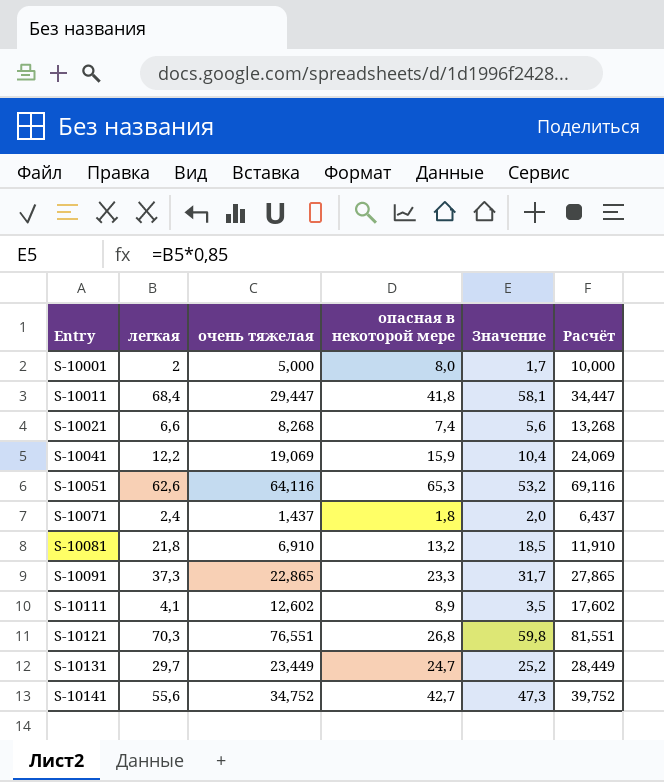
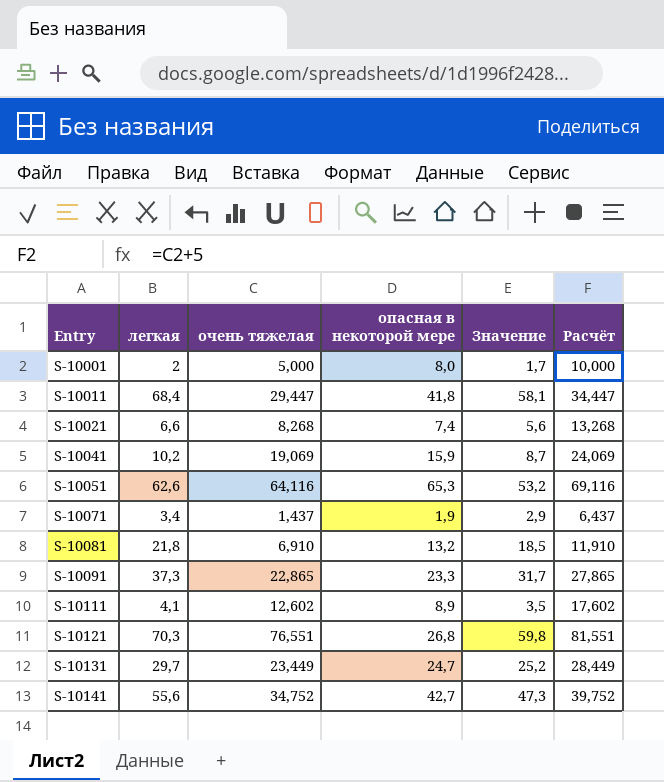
S-10041 | легкая: 12,2 -> 10,2
S-10041 | Значение: 10,4 -> 8,7
S-10071 | легкая: 2,4 -> 3,4
S-10071 | опасная в некоторой мере: 1,8 -> 1,9
S-10071 | Значение: 2,0 -> 2,9

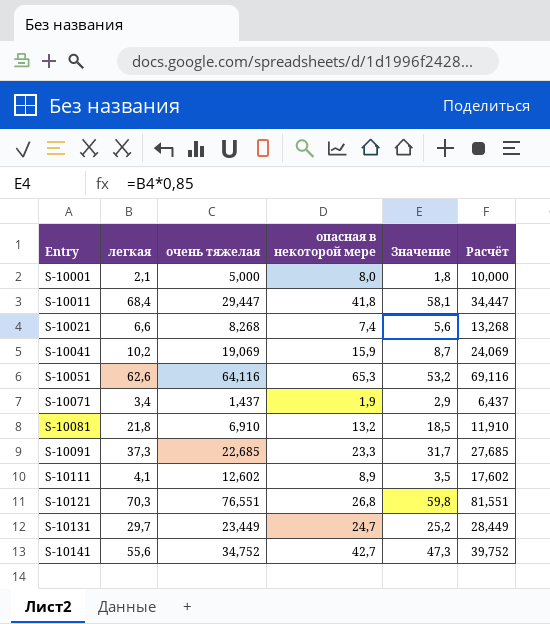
S-10001 | легкая: 2 -> 2,1
S-10001 | Значение: 1,7 -> 1,8
S-10091 | очень тяжелая: 22,865 -> 22,685
S-10091 | Расчёт: 27,865 -> 27,685

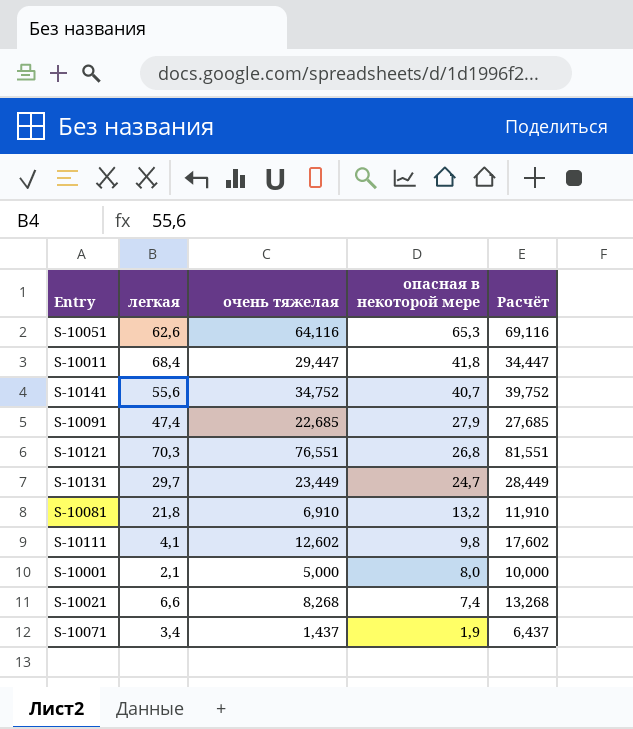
row order: Entry ascending -> опасная в некоторой мере descending
column Значение | formula: [легкая] * 0,85 -> none
row S-10041: 10,2 | 19,069 | 15,9 | 8,7 | 24,069 -> none
S-10141 | опасная в некоторой мере: 42,7 -> 40,7
S-10091 | легкая: 37,3 -> 47,4
S-10091 | опасная в некоторой мере: 23,3 -> 27,9
S-10111 | опасная в некоторой мере: 8,9 -> 9,8

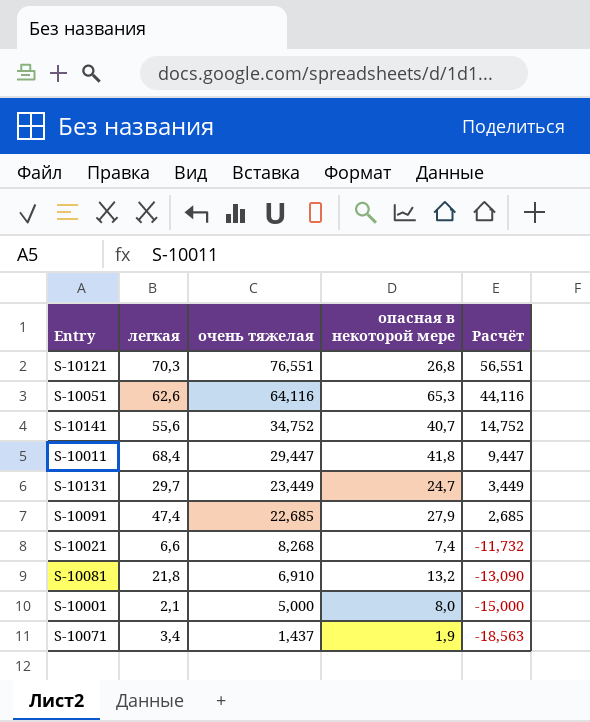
row order: опасная в некоторой мере descending -> очень тяжелая descending
column Расчёт | formula: [очень тяжелая] + 5 -> [очень тяжелая] - 20
row S-10111: 4,1 | 12,602 | 9,8 | 17,602 -> none

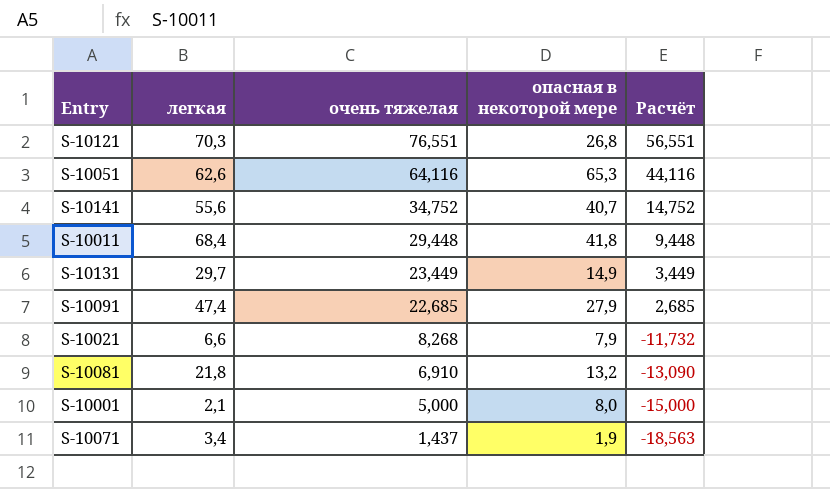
S-10011 | очень тяжелая: 29,447 -> 29,448
S-10011 | Расчёт: 9,447 -> 9,448
S-10131 | опасная в некоторой мере: 24,7 -> 14,9
S-10021 | опасная в некоторой мере: 7,4 -> 7,9

